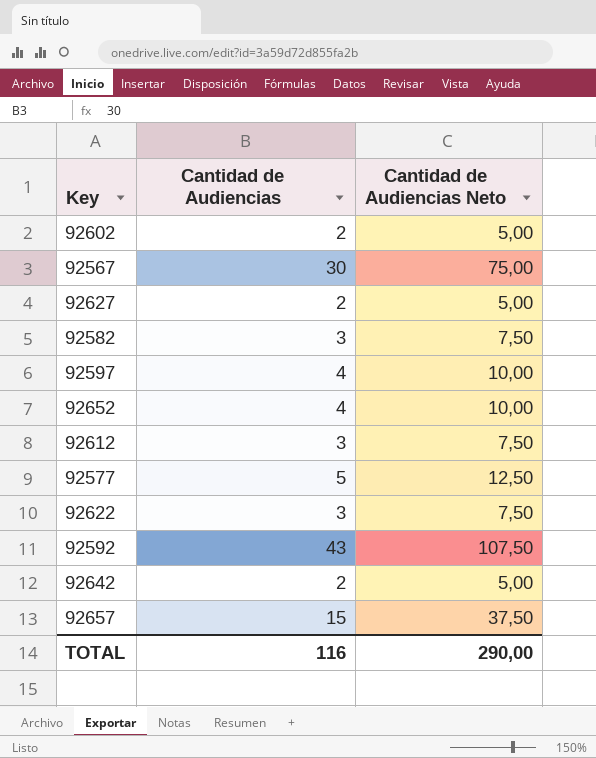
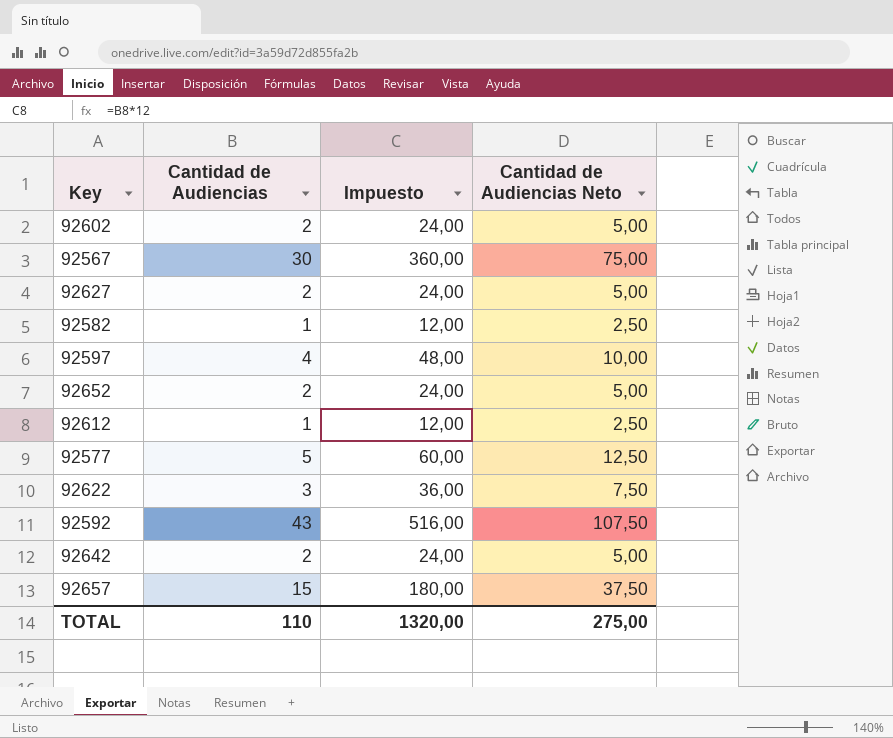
column Impuesto | formula: none -> [Cantidad de Audiencias] * 12
92582 | Cantidad de Audiencias: 3 -> 1
92582 | Cantidad de Audiencias Neto: 7,50 -> 2,50
92652 | Cantidad de Audiencias: 4 -> 2
92652 | Cantidad de Audiencias Neto: 10,00 -> 5,00
92612 | Cantidad de Audiencias: 3 -> 1
92612 | Cantidad de Audiencias Neto: 7,50 -> 2,50
TOTAL | Cantidad de Audiencias: 116 -> 110
TOTAL | Cantidad de Audiencias Neto: 290,00 -> 275,00

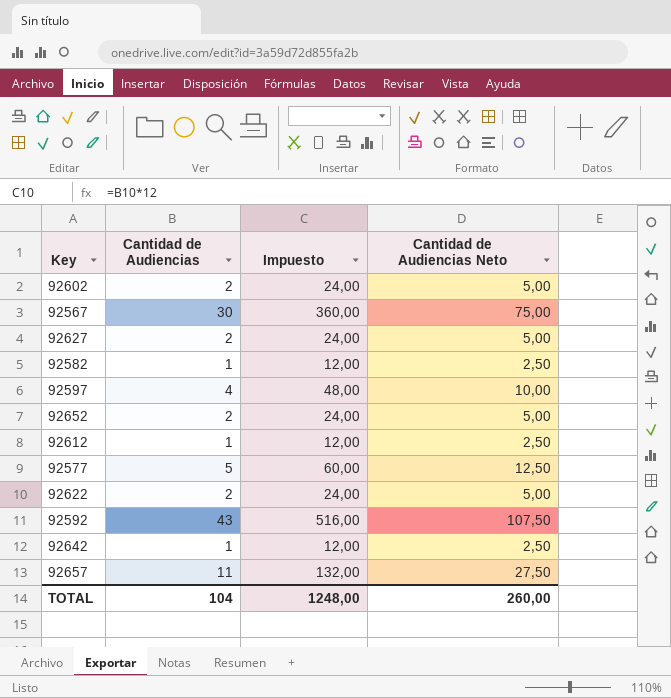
92622 | Cantidad de Audiencias: 3 -> 2
92622 | Impuesto: 36,00 -> 24,00
92622 | Cantidad de Audiencias Neto: 7,50 -> 5,00
92642 | Cantidad de Audiencias: 2 -> 1
92642 | Impuesto: 24,00 -> 12,00
92642 | Cantidad de Audiencias Neto: 5,00 -> 2,50
92657 | Cantidad de Audiencias: 15 -> 11
92657 | Impuesto: 180,00 -> 132,00
92657 | Cantidad de Audiencias Neto: 37,50 -> 27,50
TOTAL | Cantidad de Audiencias: 110 -> 104
TOTAL | Impuesto: 1320,00 -> 1248,00
TOTAL | Cantidad de Audiencias Neto: 275,00 -> 260,00

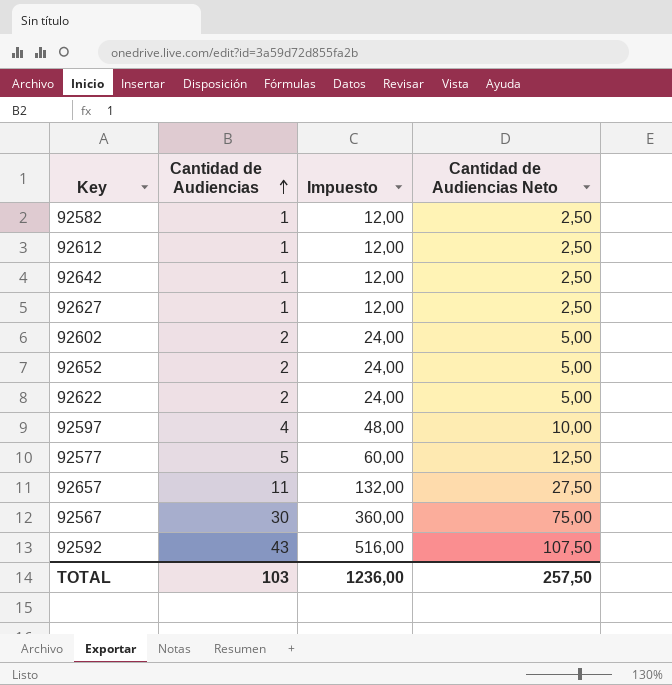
row order: none -> Cantidad de Audiencias ascending
92627 | Cantidad de Audiencias: 2 -> 1
92627 | Impuesto: 24,00 -> 12,00
92627 | Cantidad de Audiencias Neto: 5,00 -> 2,50
TOTAL | Cantidad de Audiencias: 104 -> 103
TOTAL | Impuesto: 1248,00 -> 1236,00
TOTAL | Cantidad de Audiencias Neto: 260,00 -> 257,50

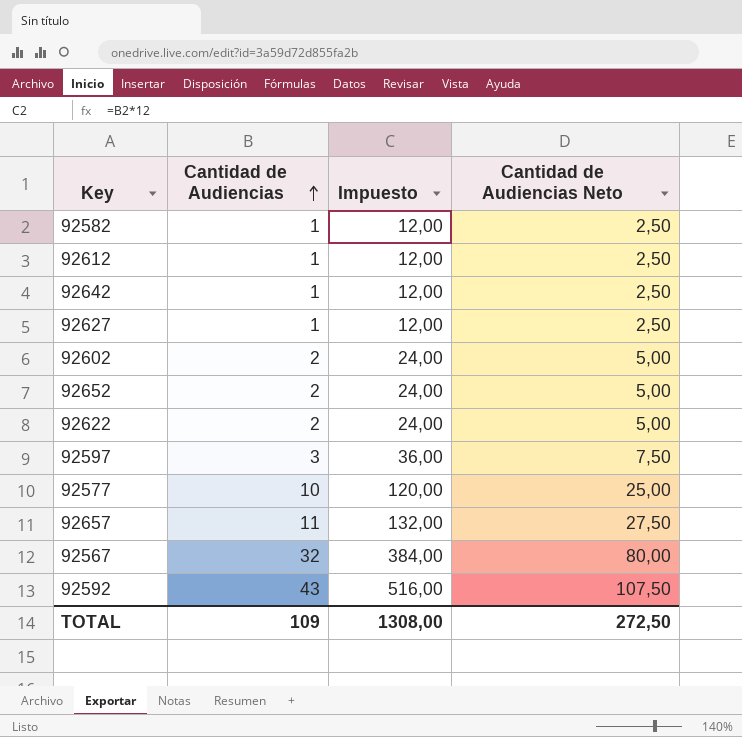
92597 | Cantidad de Audiencias: 4 -> 3
92597 | Impuesto: 48,00 -> 36,00
92597 | Cantidad de Audiencias Neto: 10,00 -> 7,50
92577 | Cantidad de Audiencias: 5 -> 10
92577 | Impuesto: 60,00 -> 120,00
92577 | Cantidad de Audiencias Neto: 12,50 -> 25,00
92567 | Cantidad de Audiencias: 30 -> 32
92567 | Impuesto: 360,00 -> 384,00
92567 | Cantidad de Audiencias Neto: 75,00 -> 80,00
TOTAL | Cantidad de Audiencias: 103 -> 109
TOTAL | Impuesto: 1236,00 -> 1308,00
TOTAL | Cantidad de Audiencias Neto: 257,50 -> 272,50

